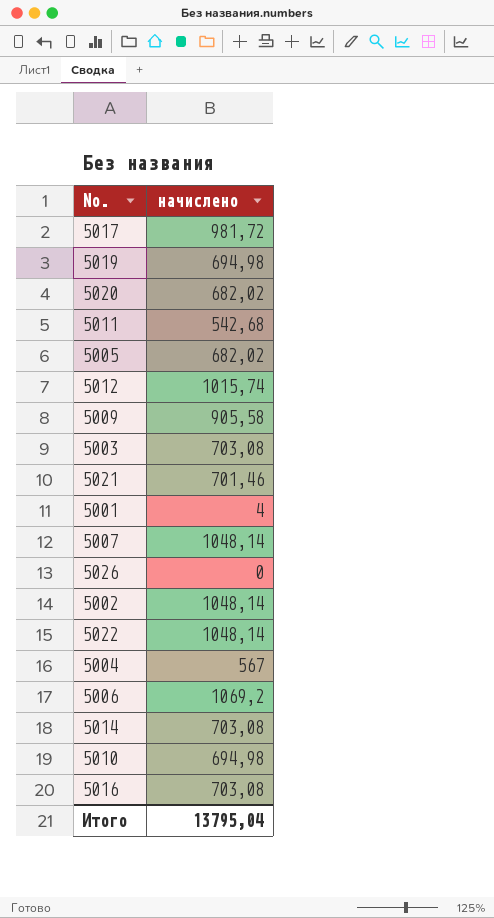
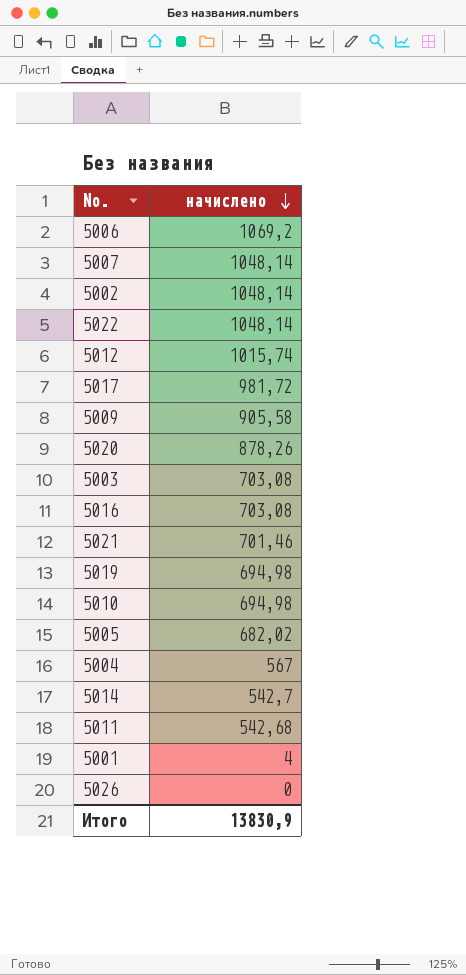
row order: none -> начислено descending
5020 | начислено: 682,02 -> 878,26
5014 | начислено: 703,08 -> 542,7
Итого | начислено: 13795,04 -> 13830,9

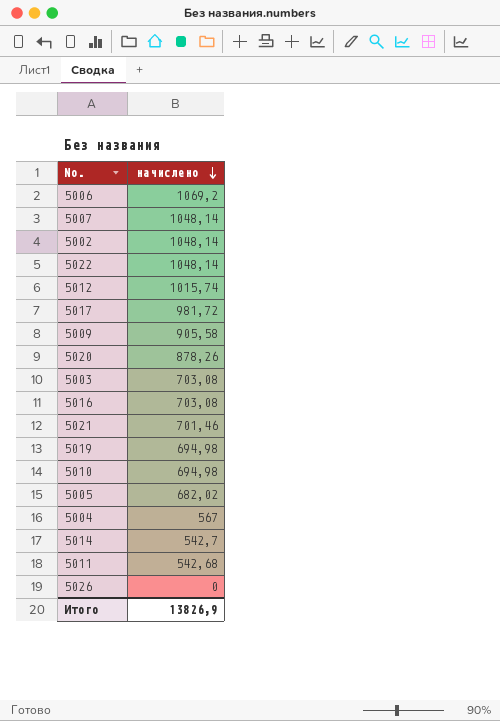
row 5001: 4 -> none
Итого | начислено: 13830,9 -> 13826,9

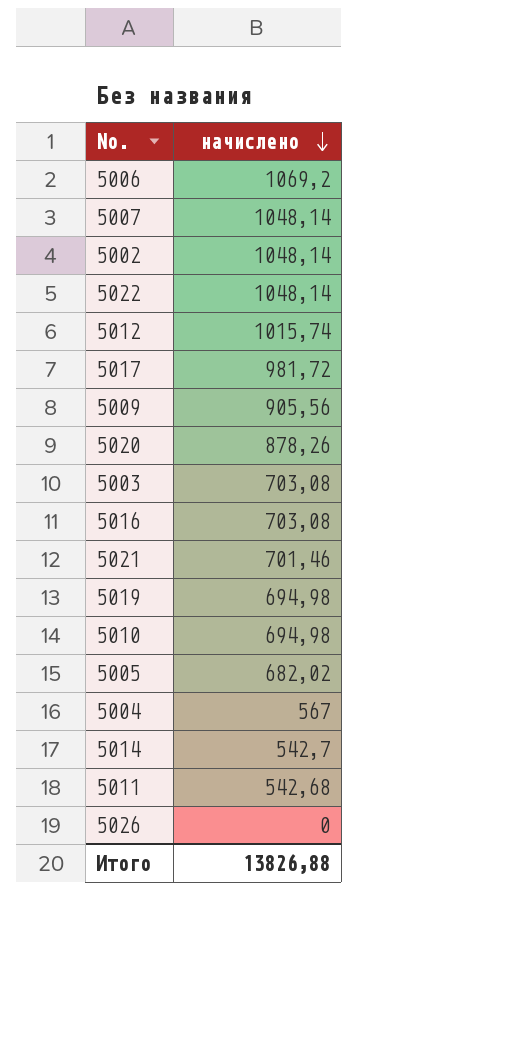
5009 | начислено: 905,58 -> 905,56
Итого | начислено: 13826,9 -> 13826,88

